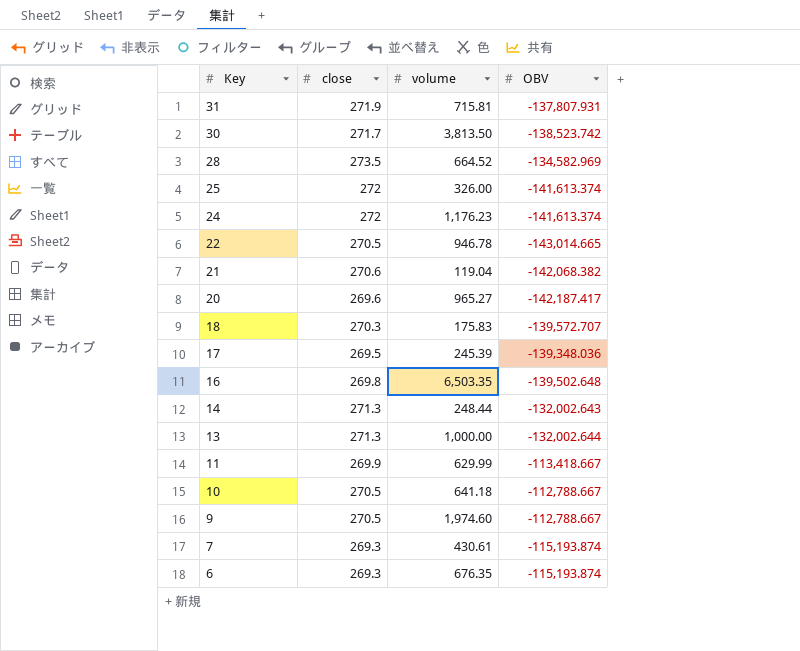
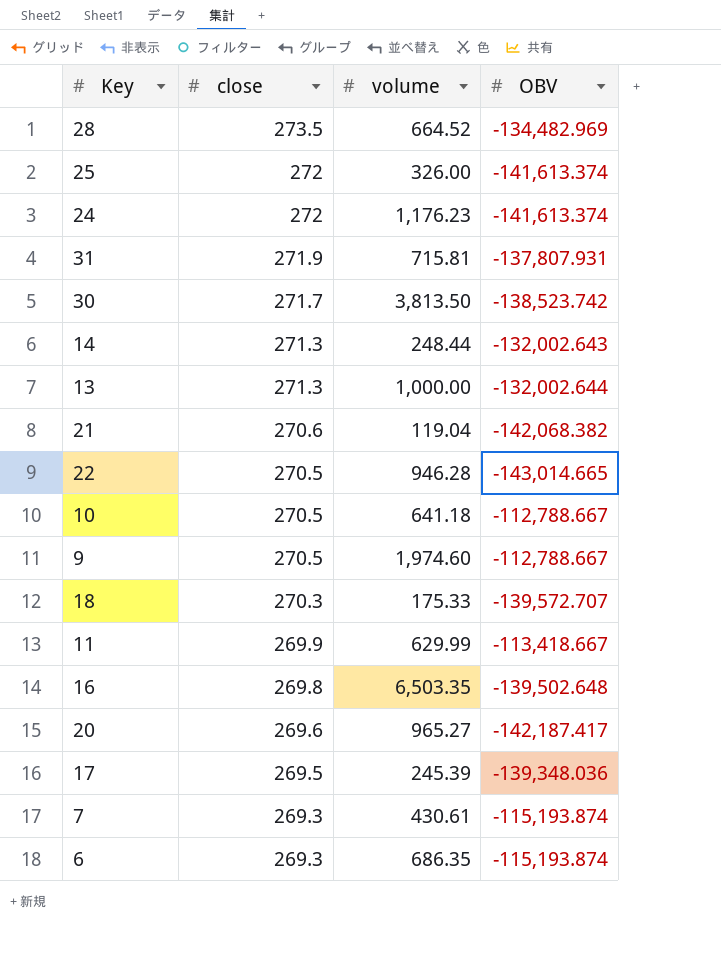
row order: Key descending -> close descending
28 | OBV: -134,582.969 -> -134,482.969
22 | volume: 946.78 -> 946.28
18 | volume: 175.83 -> 175.33
6 | volume: 676.35 -> 686.35

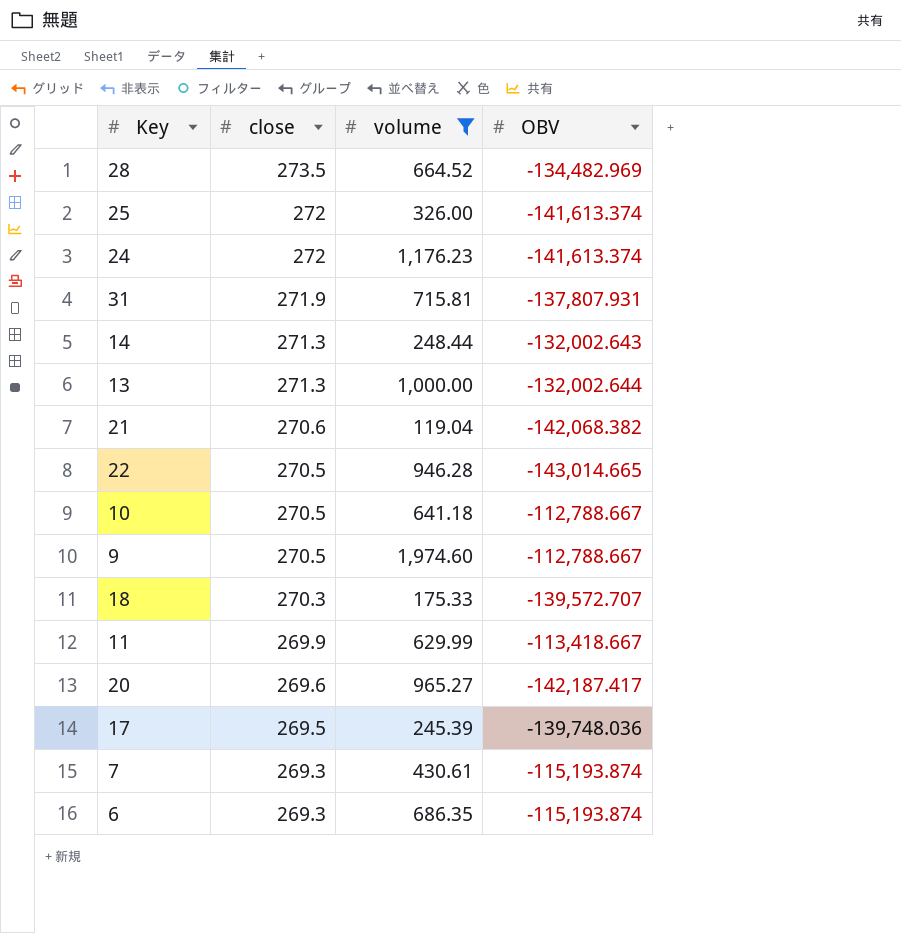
filter: none -> volume <= 1,974.60
17 | OBV: -139,348.036 -> -139,748.036

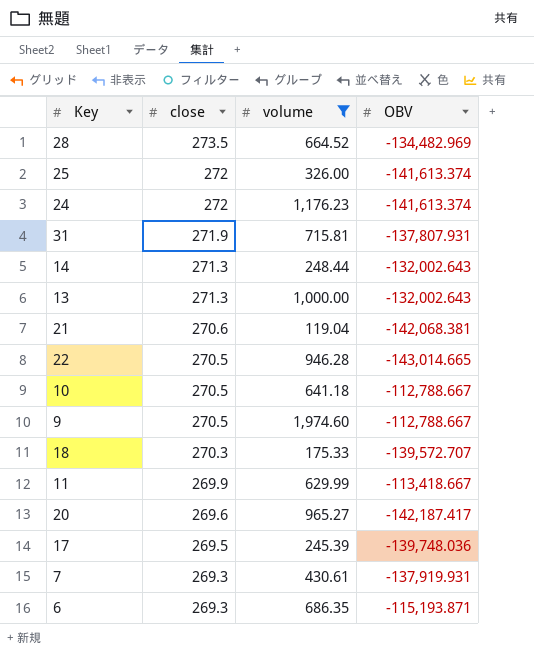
13 | OBV: -132,002.644 -> -132,002.643
21 | OBV: -142,068.382 -> -142,068.381
7 | OBV: -115,193.874 -> -137,919.931
6 | OBV: -115,193.874 -> -115,193.871

